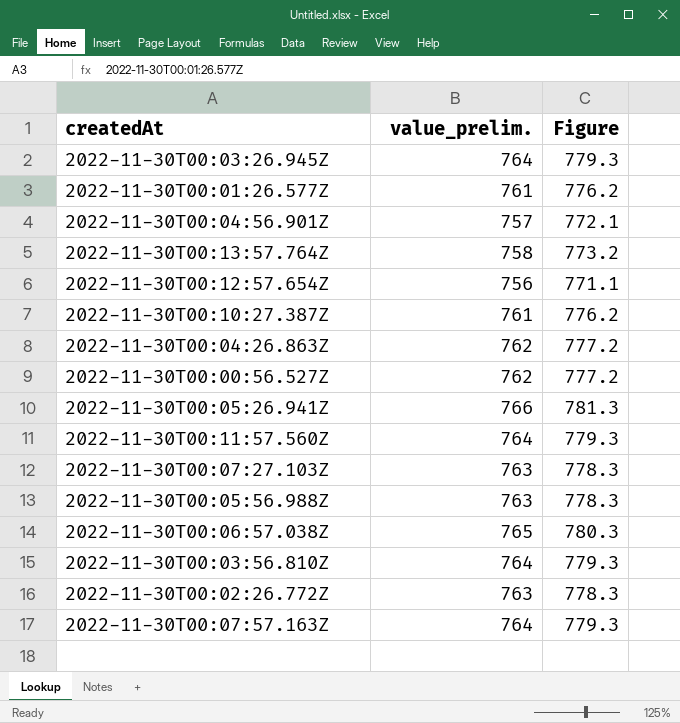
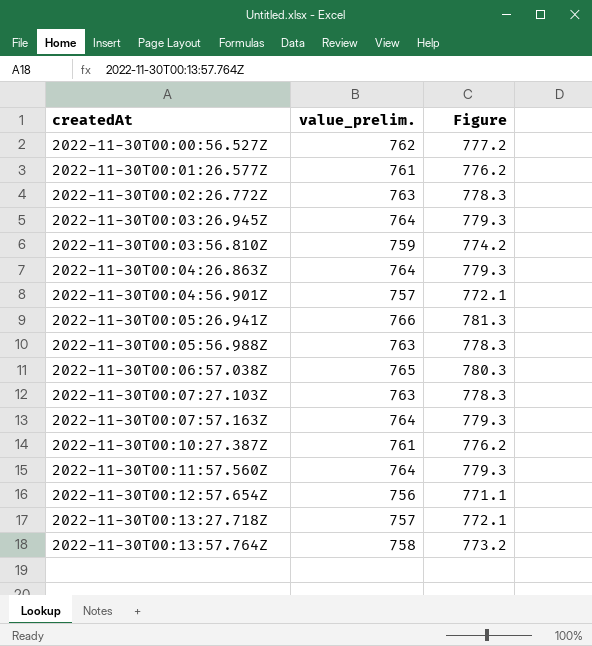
row order: none -> createdAt ascending
2022-11-30T00:03:56.810Z | value_prelim.: 764 -> 759
2022-11-30T00:03:56.810Z | Figure: 779.3 -> 774.2
2022-11-30T00:04:26.863Z | value_prelim.: 762 -> 764
2022-11-30T00:04:26.863Z | Figure: 777.2 -> 779.3
row 2022-11-30T00:13:27.718Z: none -> 757 | 772.1

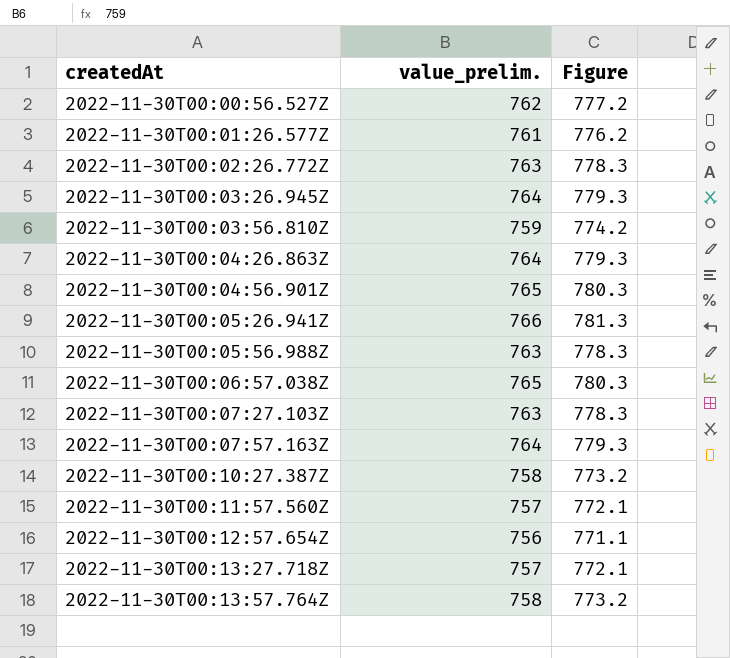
2022-11-30T00:04:56.901Z | value_prelim.: 757 -> 765
2022-11-30T00:04:56.901Z | Figure: 772.1 -> 780.3
2022-11-30T00:10:27.387Z | value_prelim.: 761 -> 758
2022-11-30T00:10:27.387Z | Figure: 776.2 -> 773.2
2022-11-30T00:11:57.560Z | value_prelim.: 764 -> 757
2022-11-30T00:11:57.560Z | Figure: 779.3 -> 772.1

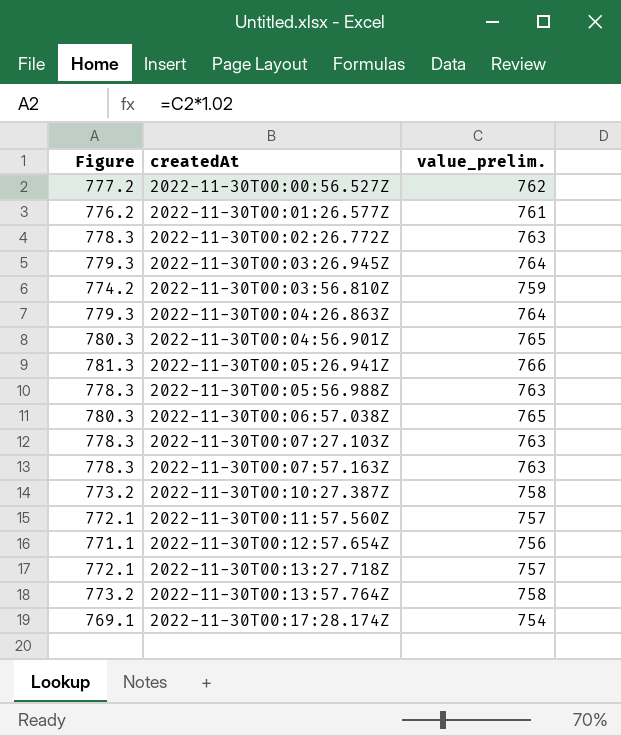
column Figure | position: 3 -> 1
2022-11-30T00:07:57.163Z | Figure: 779.3 -> 778.3
2022-11-30T00:07:57.163Z | value_prelim.: 764 -> 763
row 2022-11-30T00:17:28.174Z: none -> 769.1 | 754

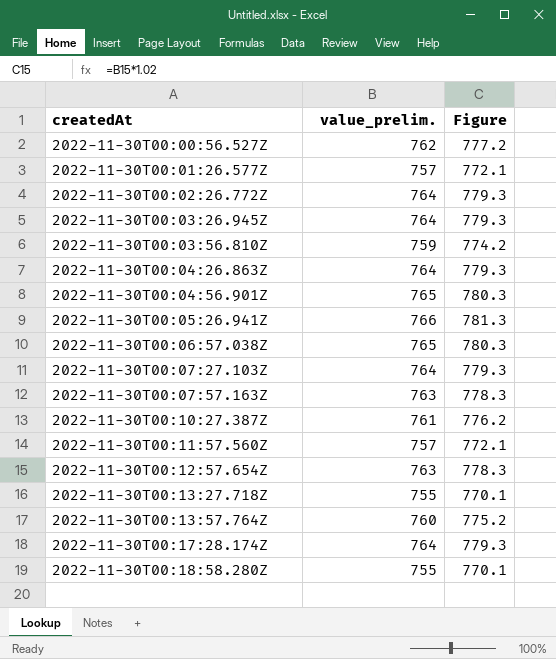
column Figure | position: 1 -> 3
row 2022-11-30T00:05:56.988Z: 778.3 | 763 -> none
2022-11-30T00:01:26.577Z | value_prelim.: 761 -> 757
2022-11-30T00:01:26.577Z | Figure: 776.2 -> 772.1
2022-11-30T00:02:26.772Z | value_prelim.: 763 -> 764
2022-11-30T00:02:26.772Z | Figure: 778.3 -> 779.3
2022-11-30T00:07:27.103Z | value_prelim.: 763 -> 764
2022-11-30T00:07:27.103Z | Figure: 778.3 -> 779.3
2022-11-30T00:10:27.387Z | value_prelim.: 758 -> 761
2022-11-30T00:10:27.387Z | Figure: 773.2 -> 776.2
2022-11-30T00:12:57.654Z | value_prelim.: 756 -> 763
2022-11-30T00:12:57.654Z | Figure: 771.1 -> 778.3
2022-11-30T00:13:27.718Z | value_prelim.: 757 -> 755
2022-11-30T00:13:27.718Z | Figure: 772.1 -> 770.1
2022-11-30T00:13:57.764Z | value_prelim.: 758 -> 760
2022-11-30T00:13:57.764Z | Figure: 773.2 -> 775.2
2022-11-30T00:17:28.174Z | value_prelim.: 754 -> 764
2022-11-30T00:17:28.174Z | Figure: 769.1 -> 779.3
row 2022-11-30T00:18:58.280Z: none -> 755 | 770.1

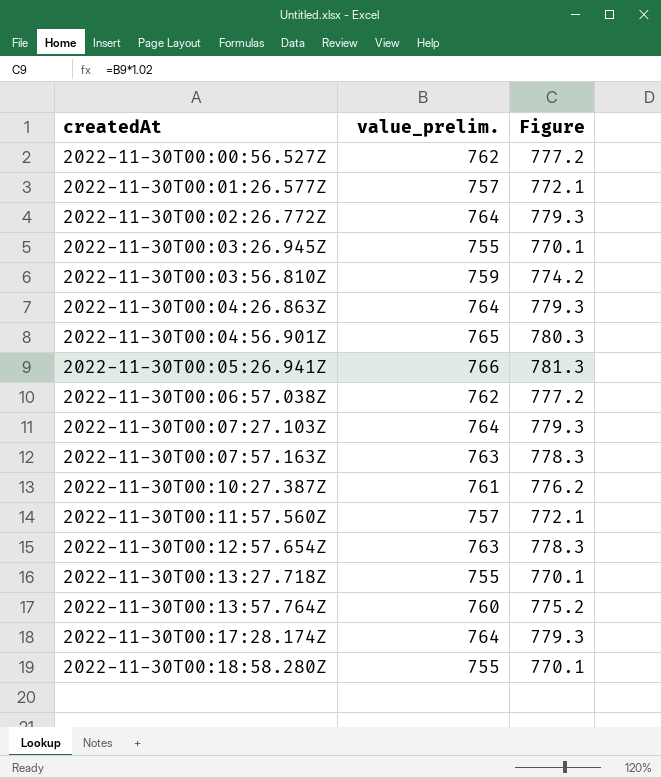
2022-11-30T00:03:26.945Z | value_prelim.: 764 -> 755
2022-11-30T00:03:26.945Z | Figure: 779.3 -> 770.1
2022-11-30T00:06:57.038Z | value_prelim.: 765 -> 762
2022-11-30T00:06:57.038Z | Figure: 780.3 -> 777.2

